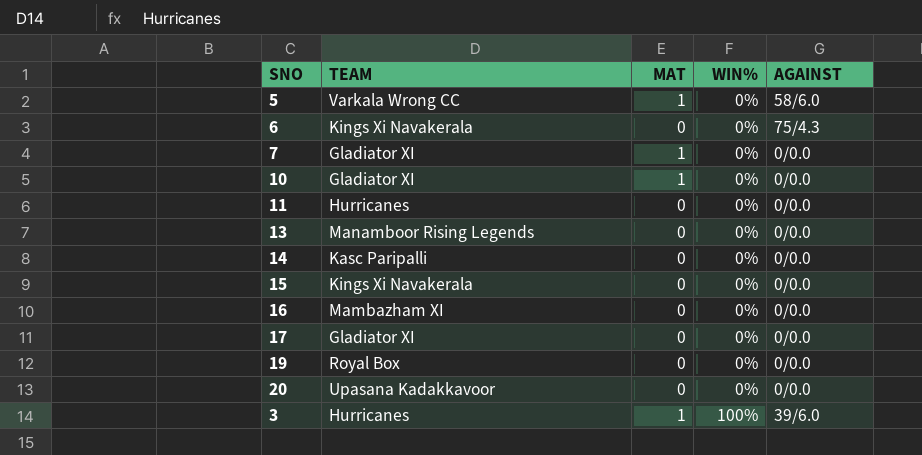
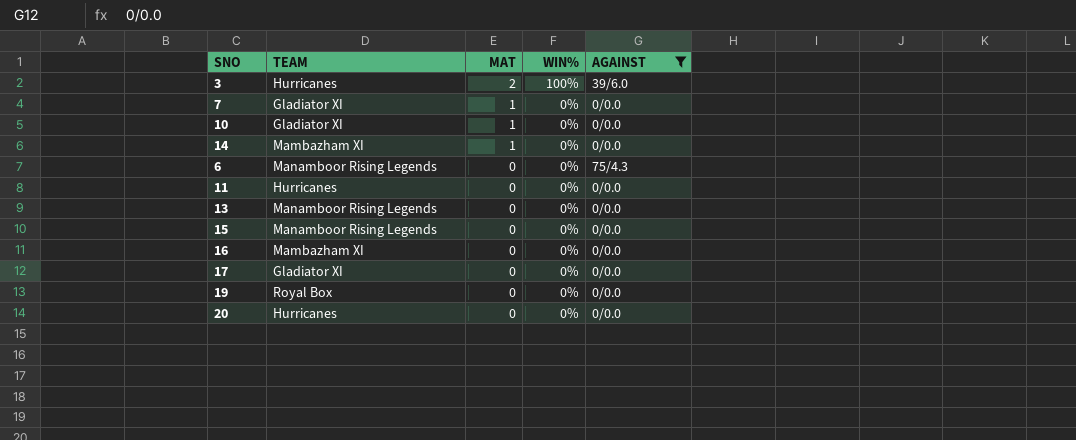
filter: none -> AGAINST != 58/6.0
row order: WIN% ascending -> MAT descending
3 | MAT: 1 -> 2
14 | TEAM: Kasc Paripalli -> Mambazham XI
14 | MAT: 0 -> 1
6 | TEAM: Kings Xi Navakerala -> Manamboor Rising Legends
15 | TEAM: Kings Xi Navakerala -> Manamboor Rising Legends
20 | TEAM: Upasana Kadakkavoor -> Hurricanes

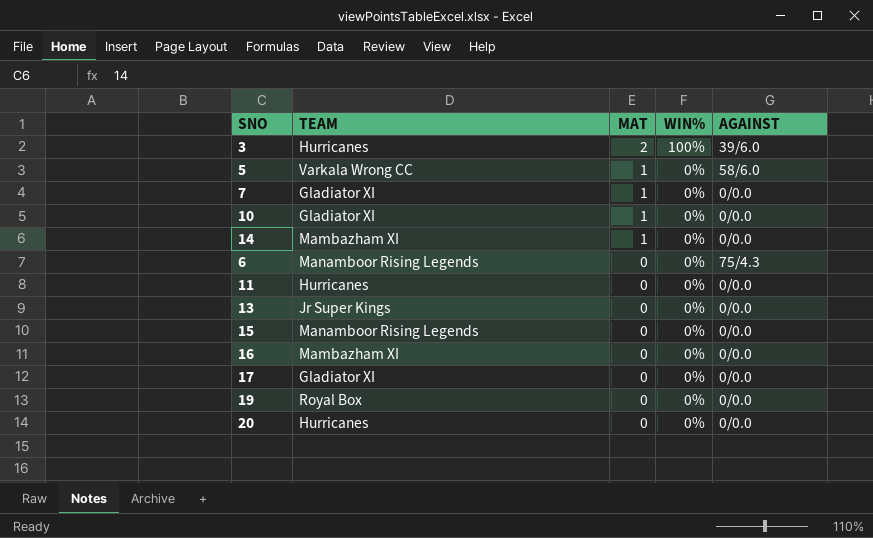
filter: AGAINST != 58/6.0 -> none
13 | TEAM: Manamboor Rising Legends -> Jr Super Kings

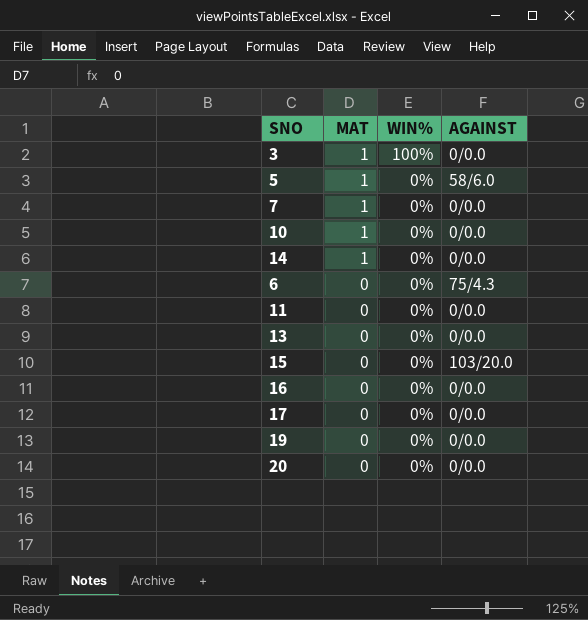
column TEAM | position: 2 -> none
3 | MAT: 2 -> 1
3 | AGAINST: 39/6.0 -> 0/0.0
15 | AGAINST: 0/0.0 -> 103/20.0

